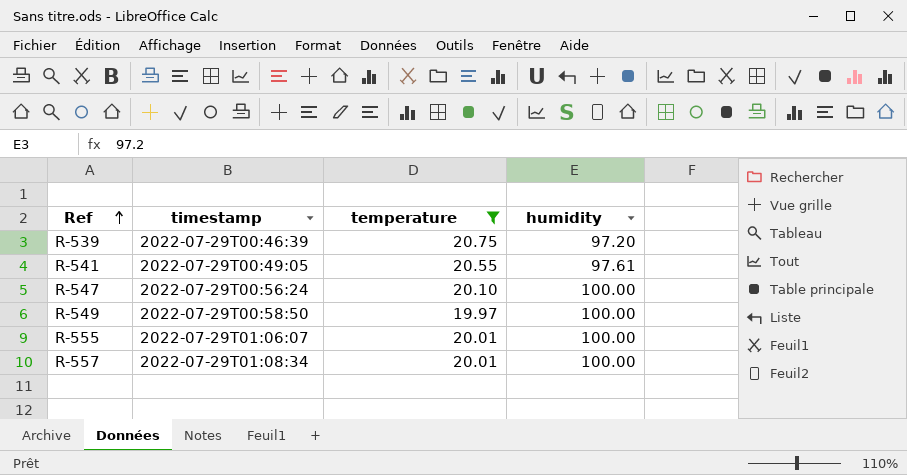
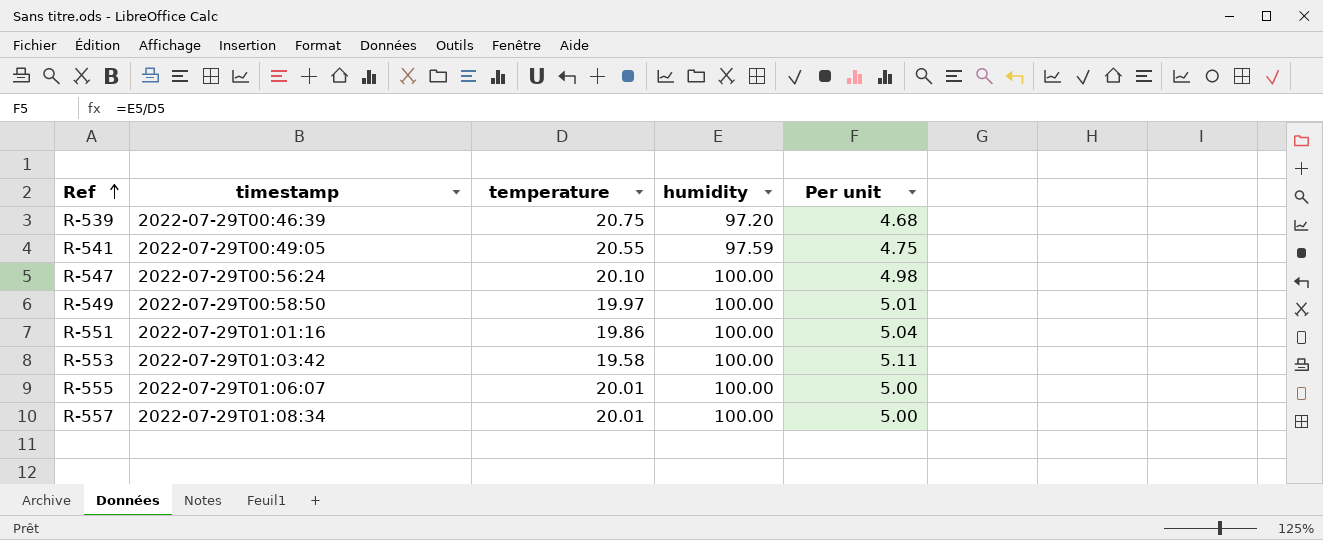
filter: temperature >= 19.97 -> none
column Per unit | formula: none -> [humidity] / [temperature]
R-541 | humidity: 97.61 -> 97.59

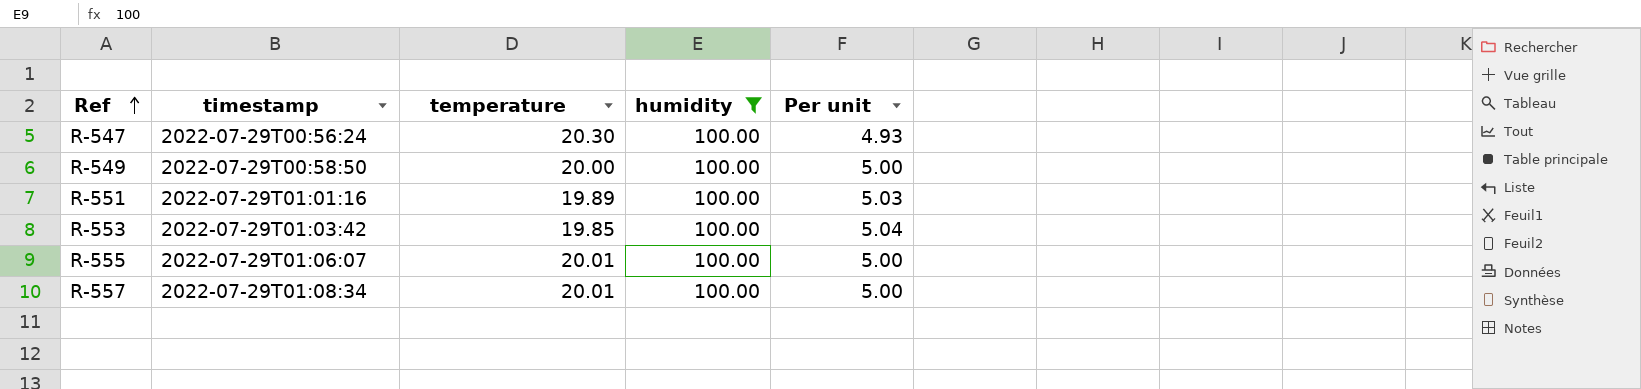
filter: none -> humidity = 100.00
R-547 | temperature: 20.10 -> 20.30
R-547 | Per unit: 4.98 -> 4.93
R-549 | temperature: 19.97 -> 20.00
R-549 | Per unit: 5.01 -> 5.00
R-551 | temperature: 19.86 -> 19.89
R-551 | Per unit: 5.04 -> 5.03
R-553 | temperature: 19.58 -> 19.85
R-553 | Per unit: 5.11 -> 5.04

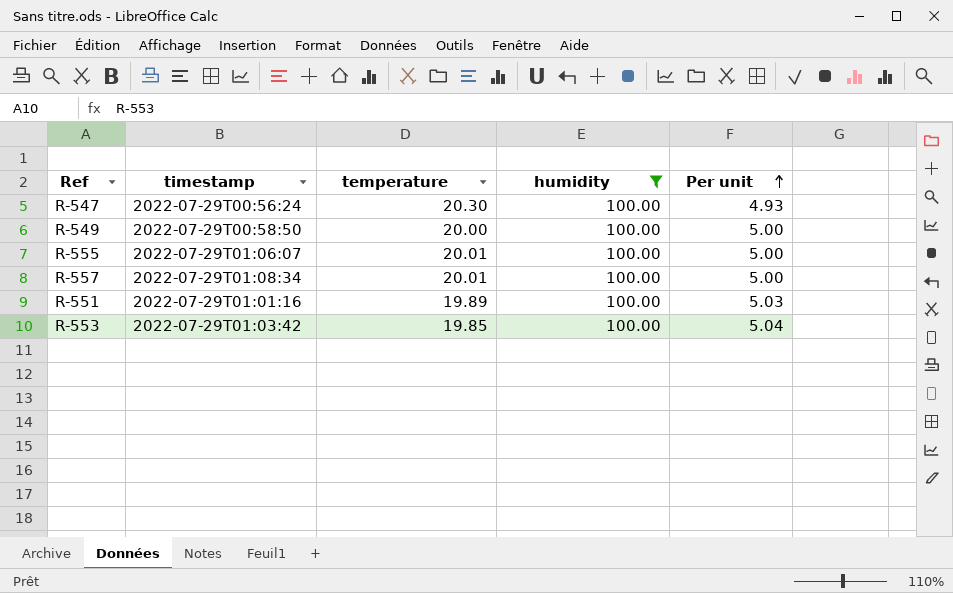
row order: Ref ascending -> Per unit ascending

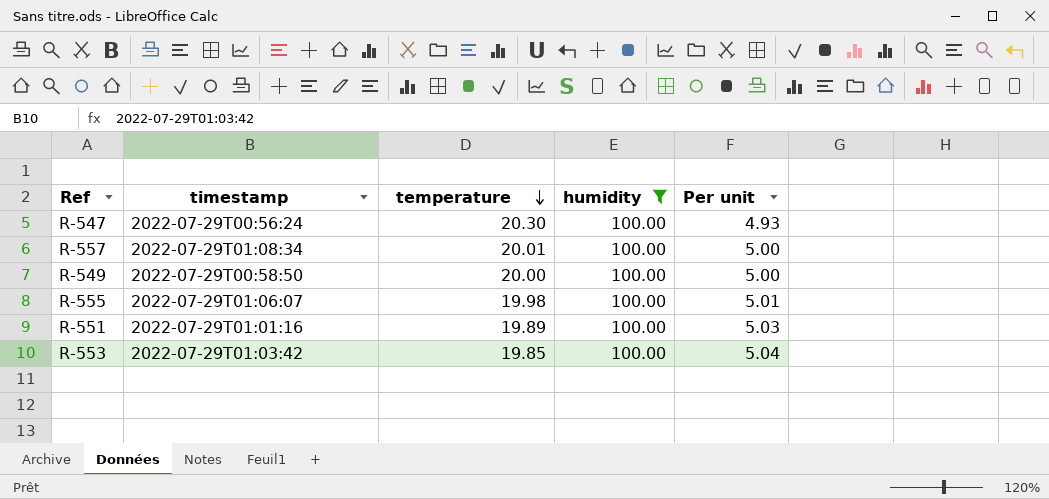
row order: Per unit ascending -> temperature descending
R-555 | temperature: 20.01 -> 19.98
R-555 | Per unit: 5.00 -> 5.01

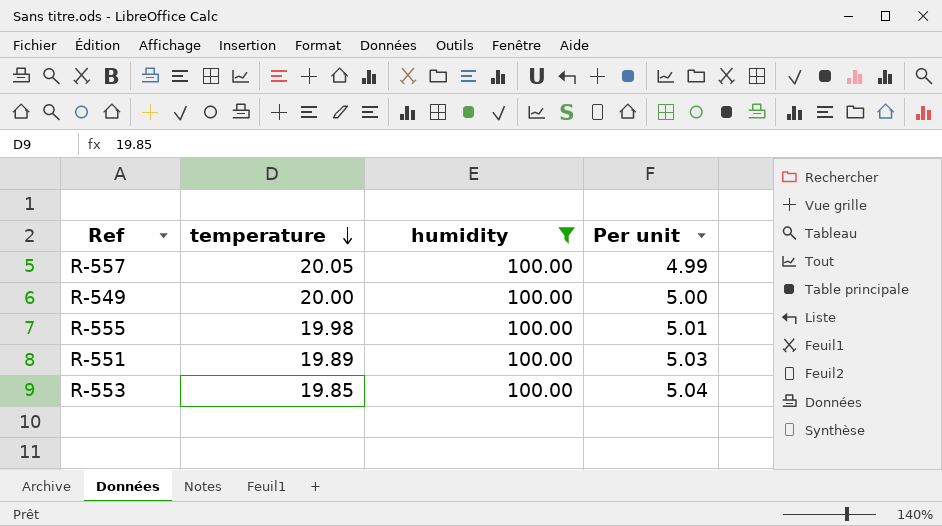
column timestamp | position: 2 -> none
row R-547: 2022-07-29T00:56:24 | 20.30 | 100.00 | 4.93 -> none
R-557 | temperature: 20.01 -> 20.05
R-557 | Per unit: 5.00 -> 4.99

